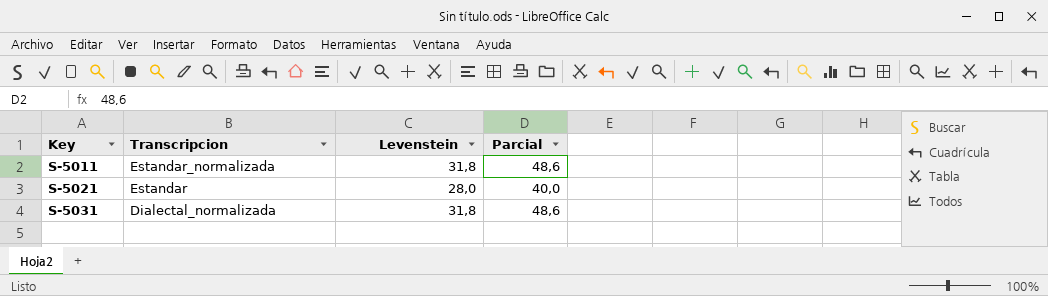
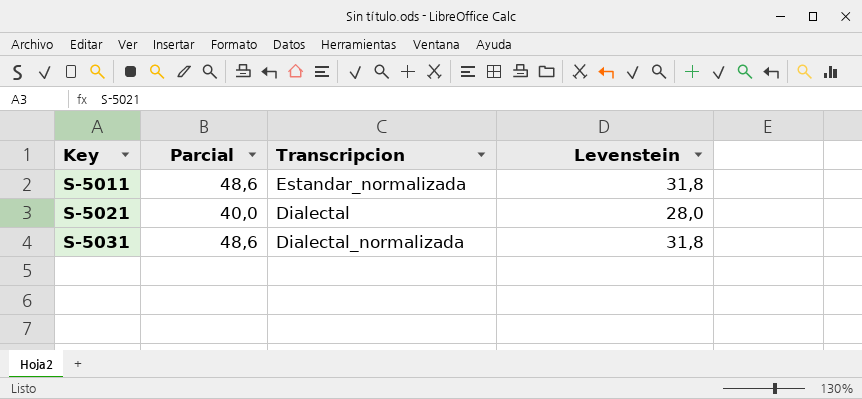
column Parcial | position: 4 -> 2
S-5021 | Transcripcion: Estandar -> Dialectal

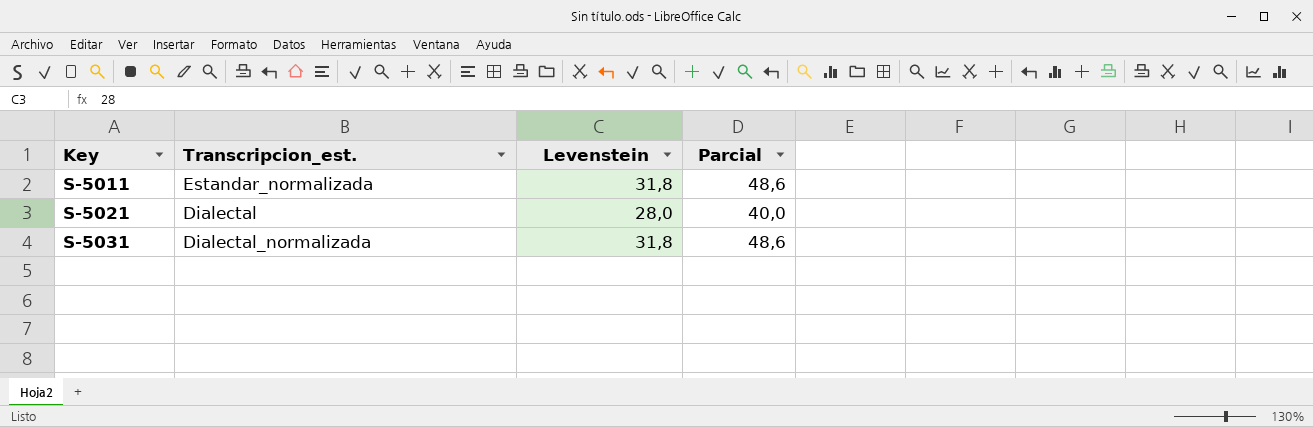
column name: Transcripcion -> Transcripcion_est.
column Parcial | position: 2 -> 4

